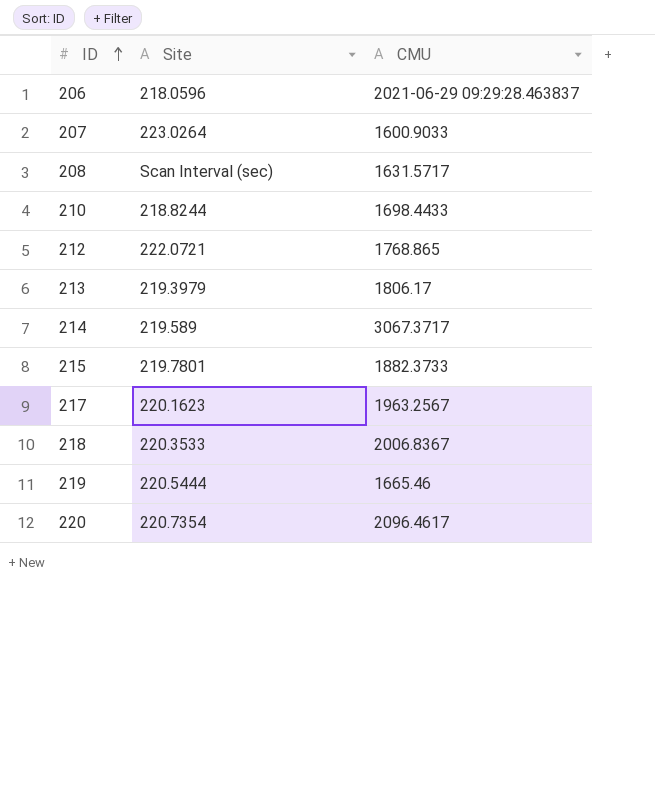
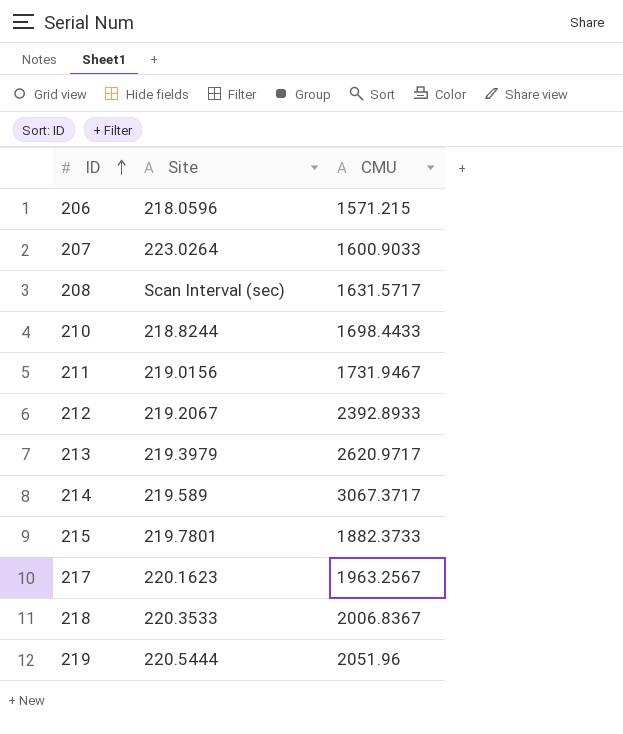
row 220: 220.7354 | 2096.4617 -> none
206 | CMU: 2021-06-29 09:29:28.463837 -> 1571.215
row 211: none -> 219.0156 | 1731.9467
212 | Site: 222.0721 -> 219.2067
212 | CMU: 1768.865 -> 2392.8933
213 | CMU: 1806.17 -> 2620.9717
219 | CMU: 1665.46 -> 2051.96

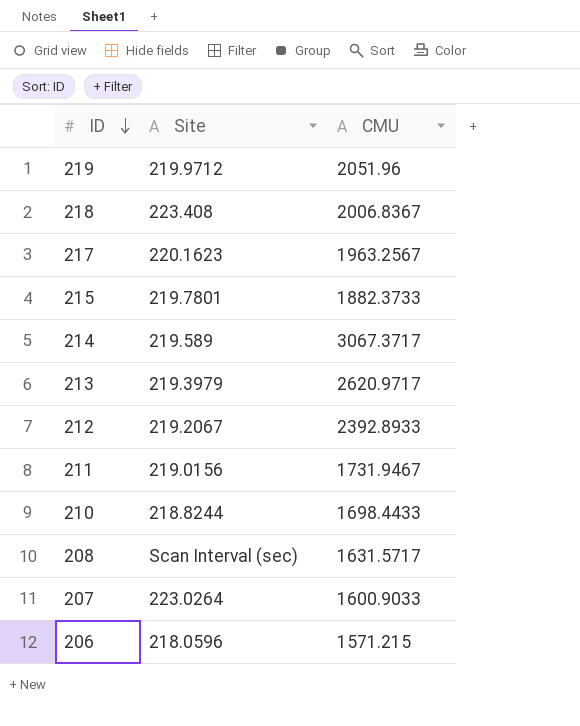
row order: ID ascending -> ID descending
219 | Site: 220.5444 -> 219.9712
218 | Site: 220.3533 -> 223.408

